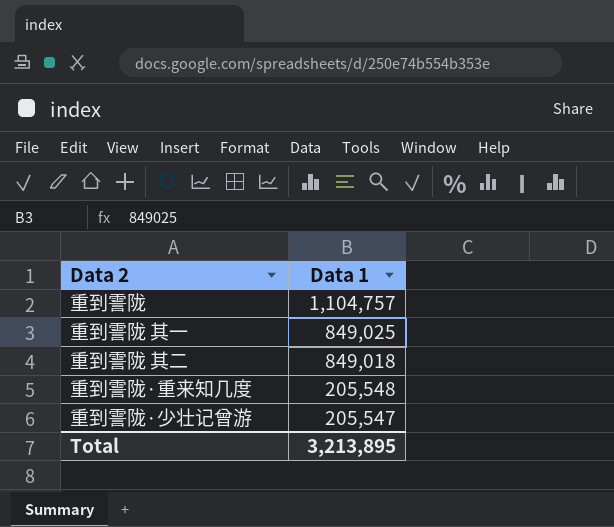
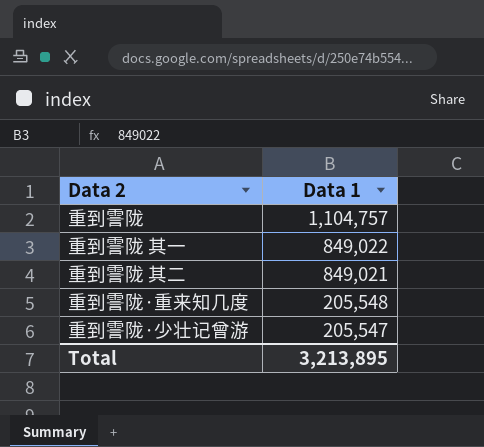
重到霅陇 其一 | Data 1: 849,025 -> 849,022
重到霅陇 其二 | Data 1: 849,018 -> 849,021

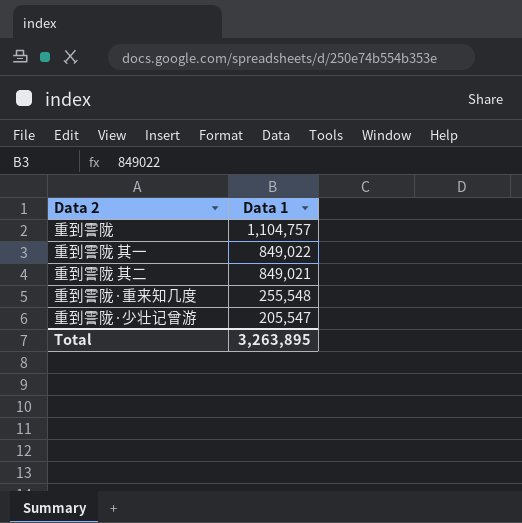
重到霅陇·重来知几度 | Data 1: 205,548 -> 255,548
Total | Data 1: 3,213,895 -> 3,263,895

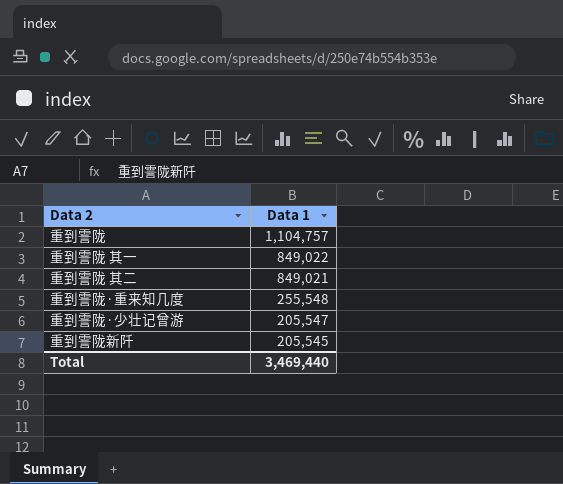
row 重到霅陇新阡: none -> 205,545
Total | Data 1: 3,263,895 -> 3,469,440

